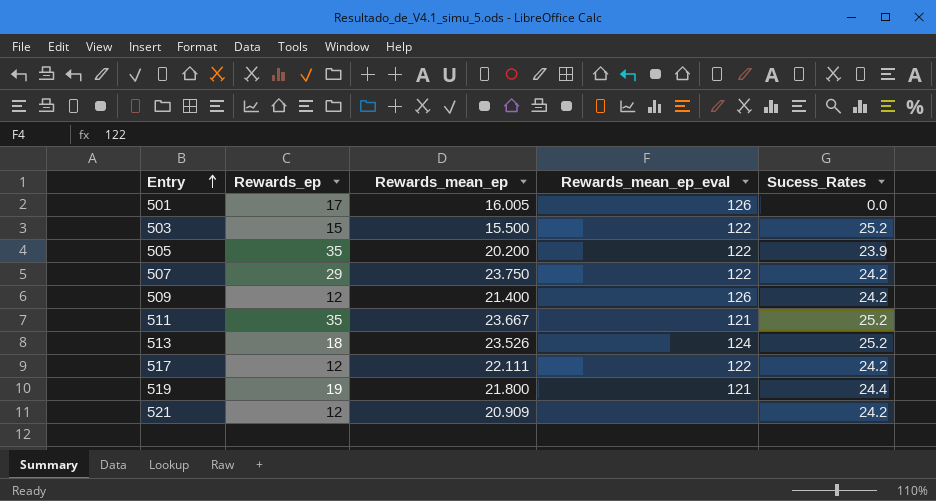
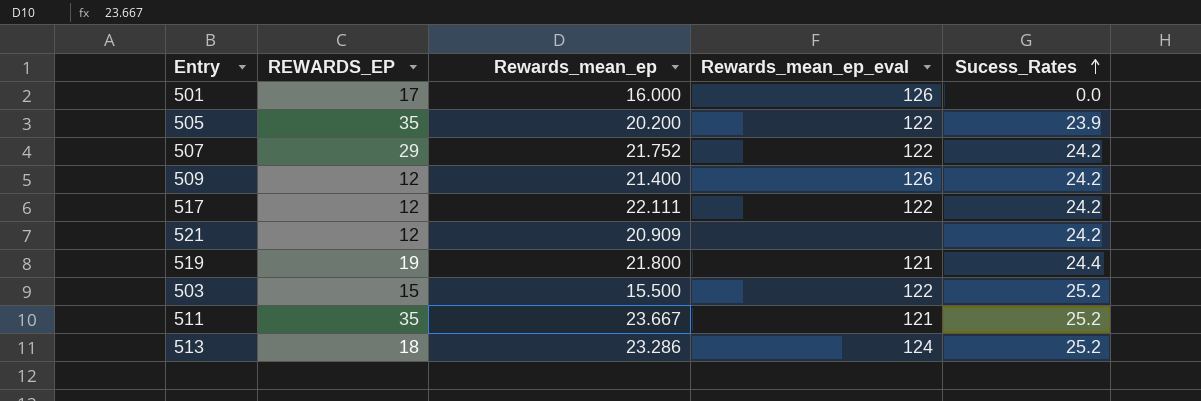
row order: Entry ascending -> Sucess_Rates ascending
column name: Rewards_ep -> REWARDS_EP
501 | Rewards_mean_ep: 16.005 -> 16.000
507 | Rewards_mean_ep: 23.750 -> 21.752
513 | Rewards_mean_ep: 23.526 -> 23.286

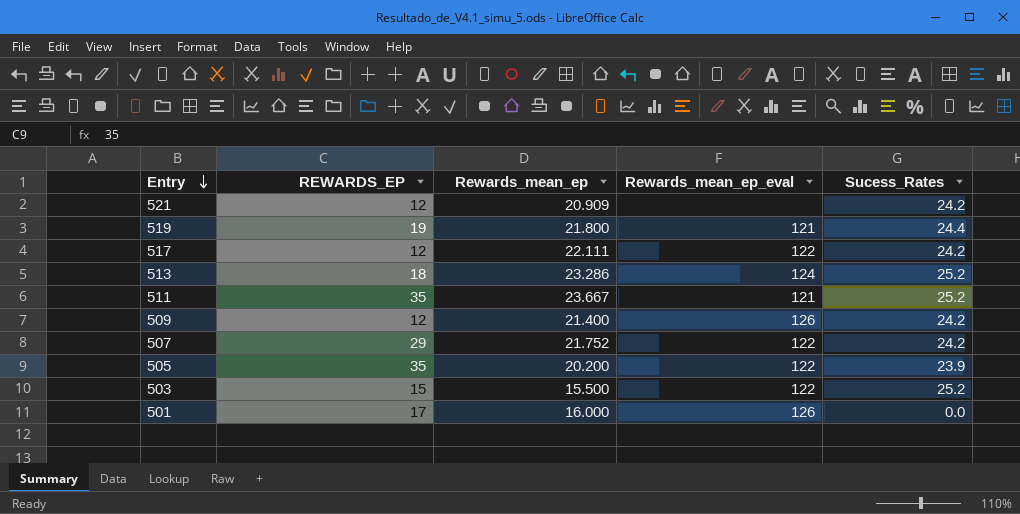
row order: Sucess_Rates ascending -> Entry descending

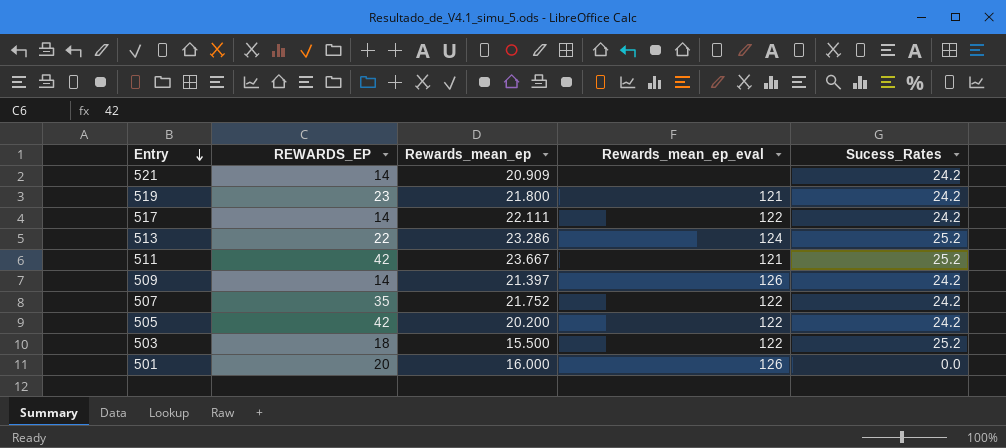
521 | REWARDS_EP: 12 -> 14
519 | REWARDS_EP: 19 -> 23
519 | Sucess_Rates: 24.4 -> 24.2
517 | REWARDS_EP: 12 -> 14
513 | REWARDS_EP: 18 -> 22
511 | REWARDS_EP: 35 -> 42
509 | REWARDS_EP: 12 -> 14
509 | Rewards_mean_ep: 21.400 -> 21.397
507 | REWARDS_EP: 29 -> 35
505 | REWARDS_EP: 35 -> 42
505 | Sucess_Rates: 23.9 -> 24.2
503 | REWARDS_EP: 15 -> 18
501 | REWARDS_EP: 17 -> 20

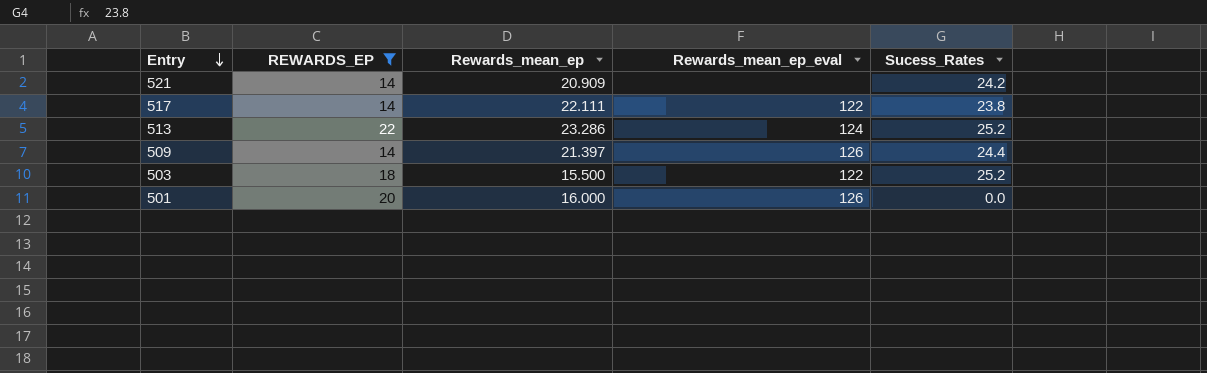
filter: none -> REWARDS_EP <= 22
517 | Sucess_Rates: 24.2 -> 23.8
509 | Sucess_Rates: 24.2 -> 24.4

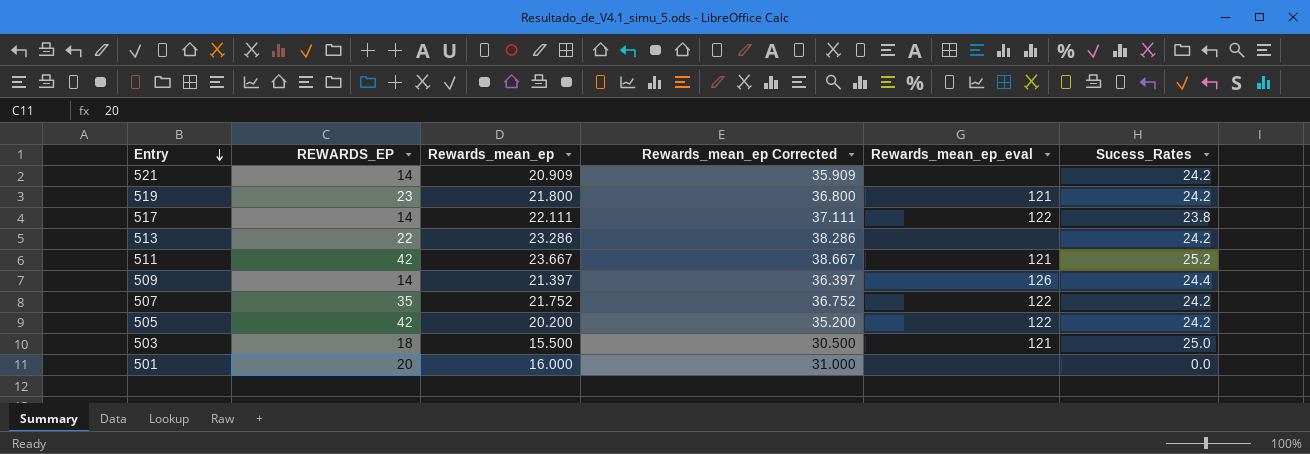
filter: REWARDS_EP <= 22 -> none
column Rewards_mean_ep Corrected | formula: none -> [Rewards_mean_ep] + 15
513 | Rewards_mean_ep_eval: 124 -> none
513 | Sucess_Rates: 25.2 -> 24.2
503 | Rewards_mean_ep_eval: 122 -> 121
503 | Sucess_Rates: 25.2 -> 25.0
501 | Rewards_mean_ep_eval: 126 -> none

